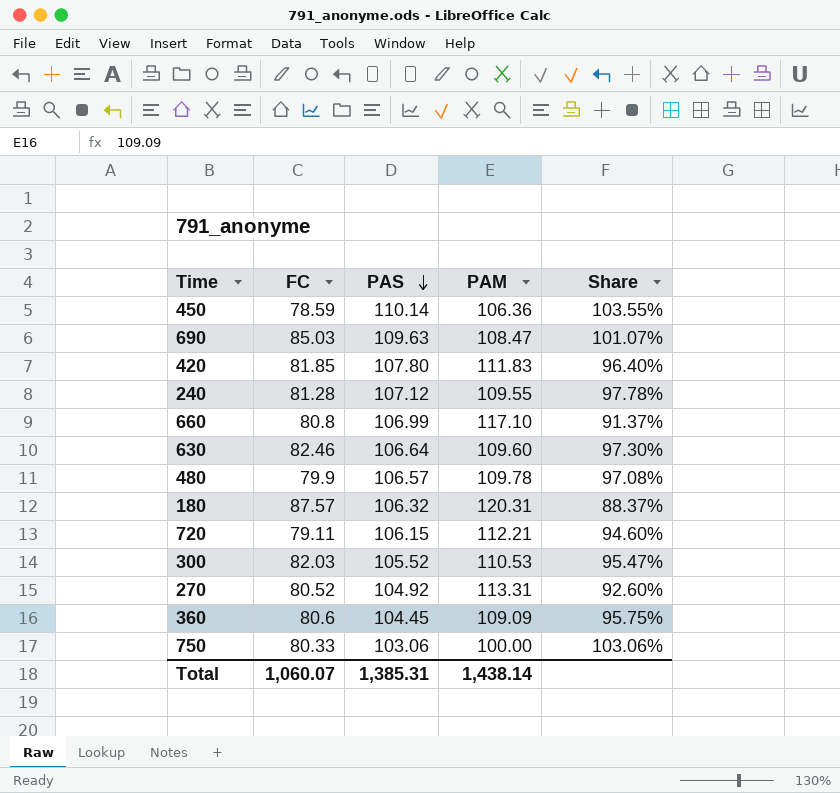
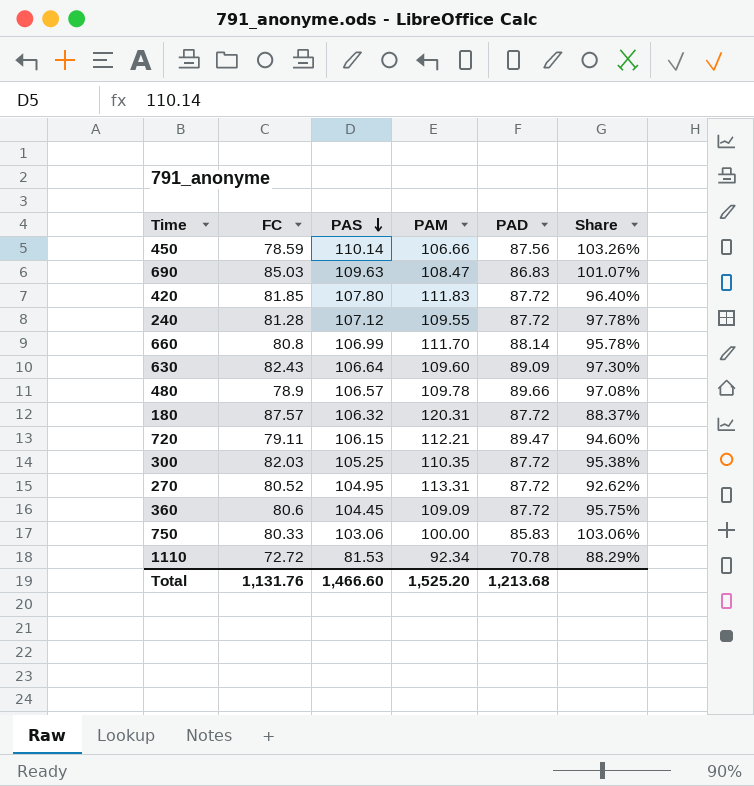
column PAD | position: none -> 5
450 | PAM: 106.36 -> 106.66
450 | Share: 103.55% -> 103.26%
660 | PAM: 117.10 -> 111.70
660 | Share: 91.37% -> 95.78%
630 | FC: 82.46 -> 82.43
480 | FC: 79.9 -> 78.9
300 | PAS: 105.52 -> 105.25
300 | PAM: 110.53 -> 110.35
300 | Share: 95.47% -> 95.38%
270 | PAS: 104.92 -> 104.95
270 | Share: 92.60% -> 92.62%
row 1110: none -> 72.72 | 81.53 | 92.34 | 70.78 | 88.29%
Total | FC: 1,060.07 -> 1,131.76
Total | PAS: 1,385.31 -> 1,466.60
Total | PAM: 1,438.14 -> 1,525.20

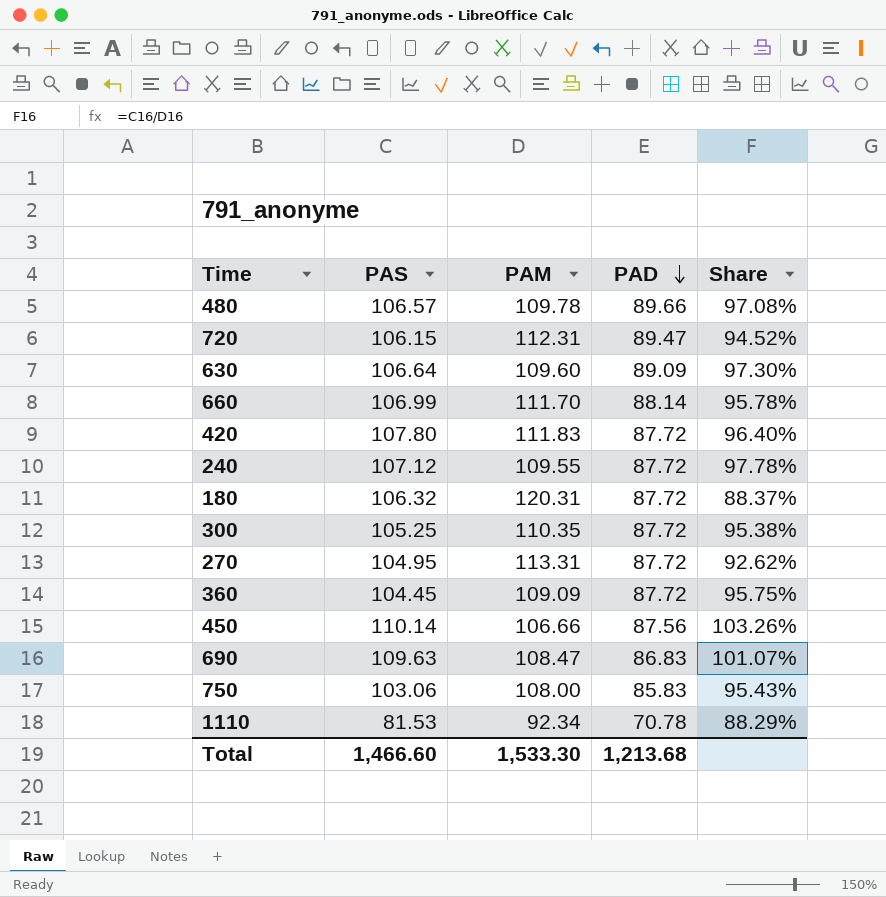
row order: PAS descending -> PAD descending
column FC | position: 2 -> none
720 | PAM: 112.21 -> 112.31
720 | Share: 94.60% -> 94.52%
750 | PAM: 100.00 -> 108.00
750 | Share: 103.06% -> 95.43%
Total | PAM: 1,525.20 -> 1,533.30

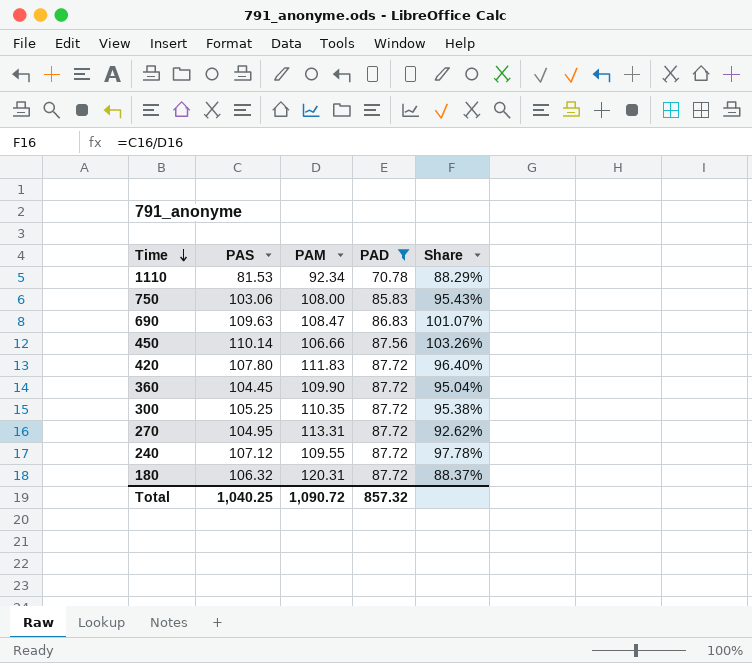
filter: none -> PAD <= 87.72
row order: PAD descending -> Time descending
360 | PAM: 109.09 -> 109.90
360 | Share: 95.75% -> 95.04%
Total | PAS: 1,466.60 -> 1,040.25
Total | PAM: 1,533.30 -> 1,090.72
Total | PAD: 1,213.68 -> 857.32

